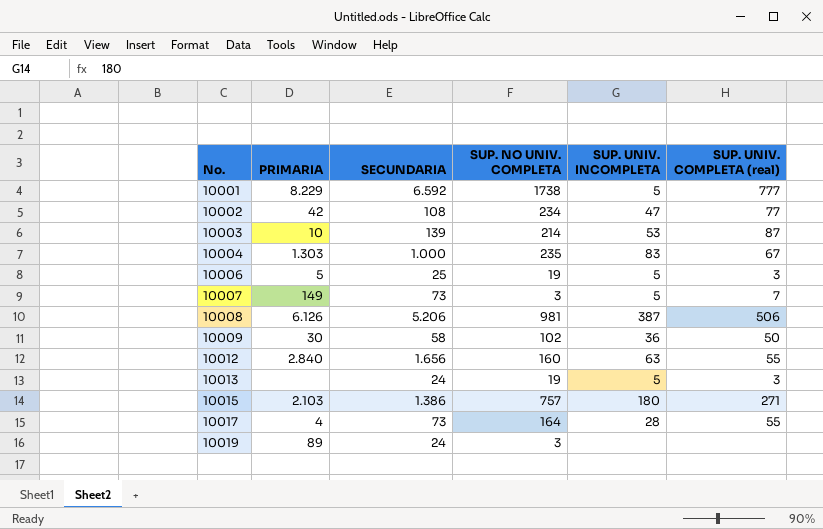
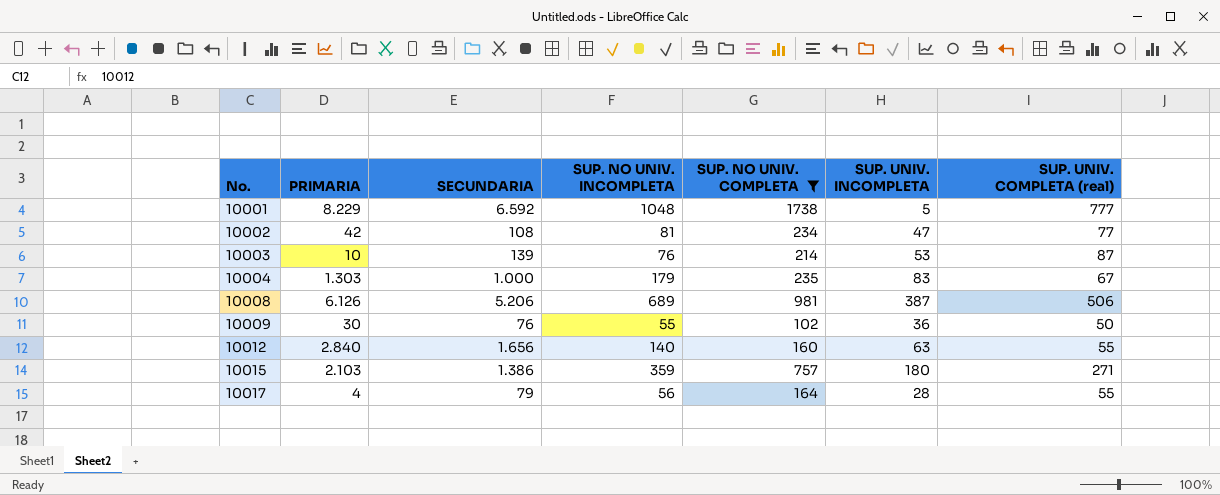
filter: none -> SUP. NO UNIV. COMPLETA >= 102
column SUP. NO UNIV. INCOMPLETA | position: none -> 4
10009 | SECUNDARIA: 58 -> 76
10017 | SECUNDARIA: 73 -> 79

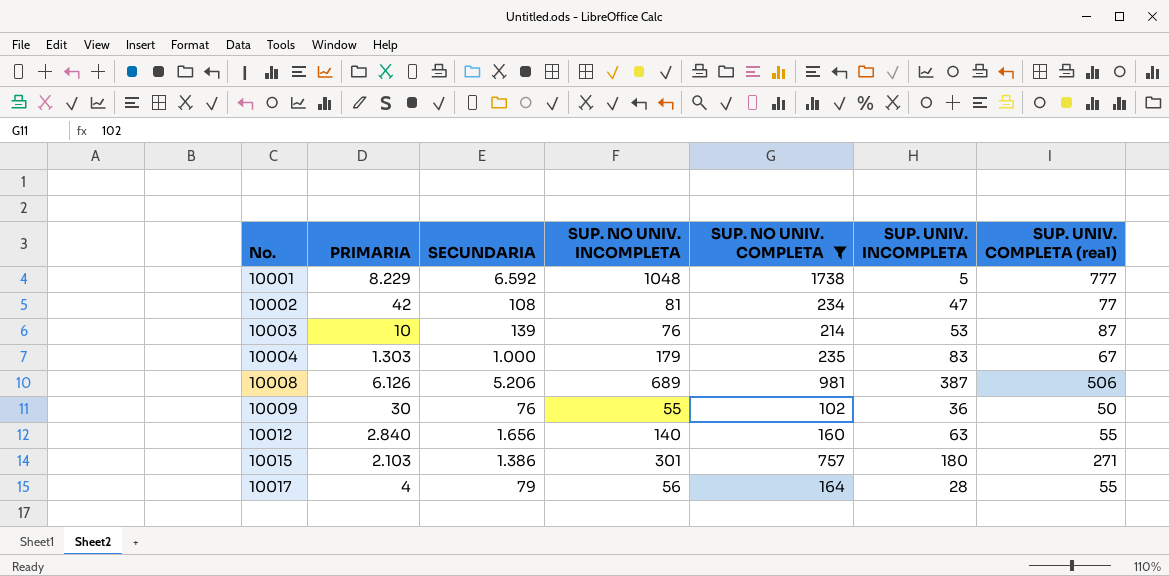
10015 | SUP. NO UNIV. INCOMPLETA: 359 -> 301

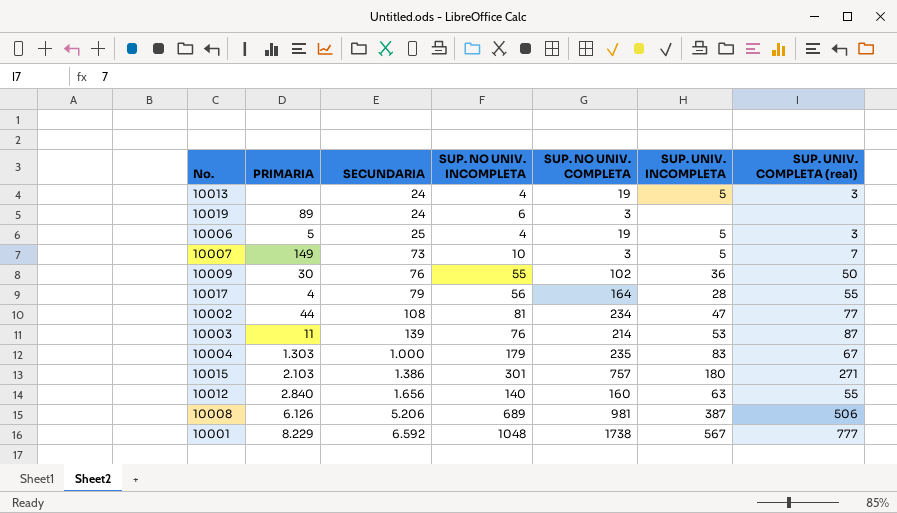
filter: SUP. NO UNIV. COMPLETA >= 102 -> none
row order: No. ascending -> SECUNDARIA ascending
10002 | PRIMARIA: 42 -> 44
10003 | PRIMARIA: 10 -> 11
10001 | SUP. UNIV. INCOMPLETA: 5 -> 567

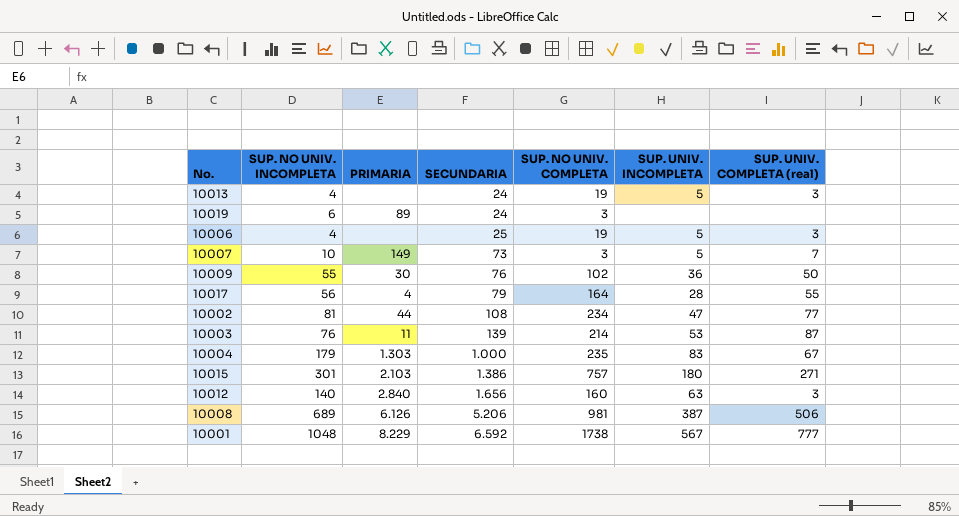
column SUP. NO UNIV. INCOMPLETA | position: 4 -> 2
10006 | PRIMARIA: 5 -> none
10012 | SUP. UNIV. COMPLETA (real): 55 -> 3

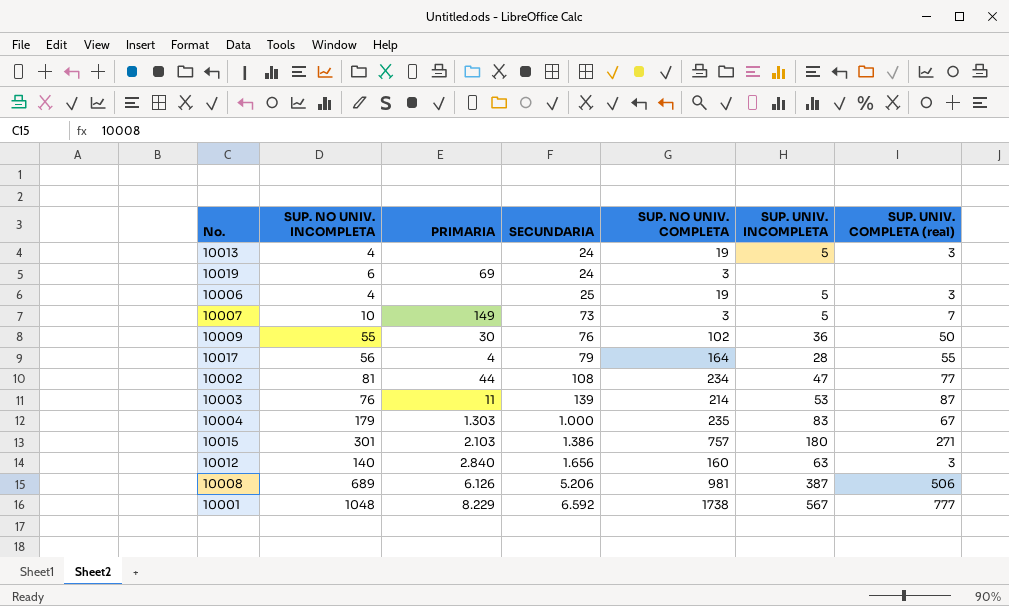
10019 | PRIMARIA: 89 -> 69

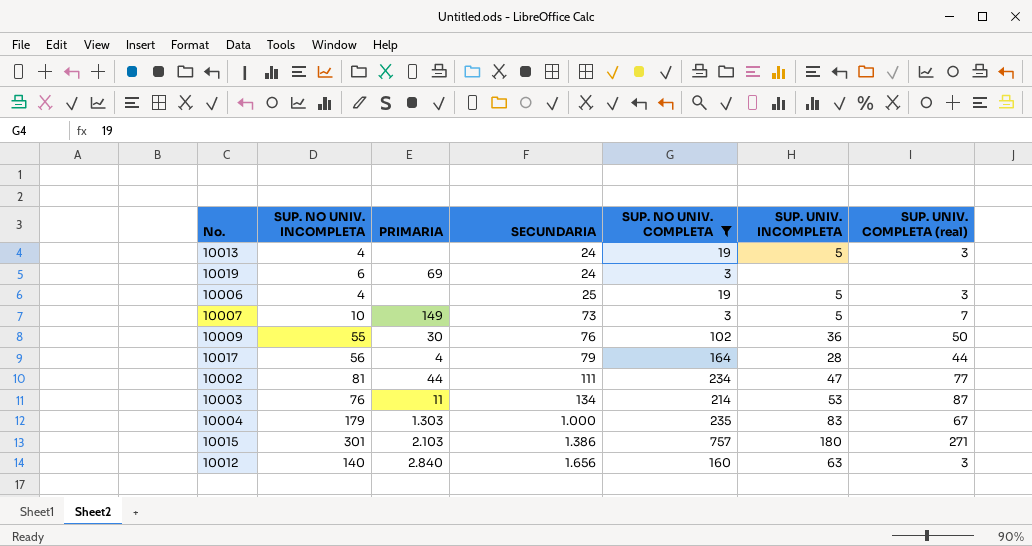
filter: none -> SUP. NO UNIV. COMPLETA <= 757
10017 | SUP. UNIV. COMPLETA (real): 55 -> 44
10002 | SECUNDARIA: 108 -> 111
10003 | SECUNDARIA: 139 -> 134

